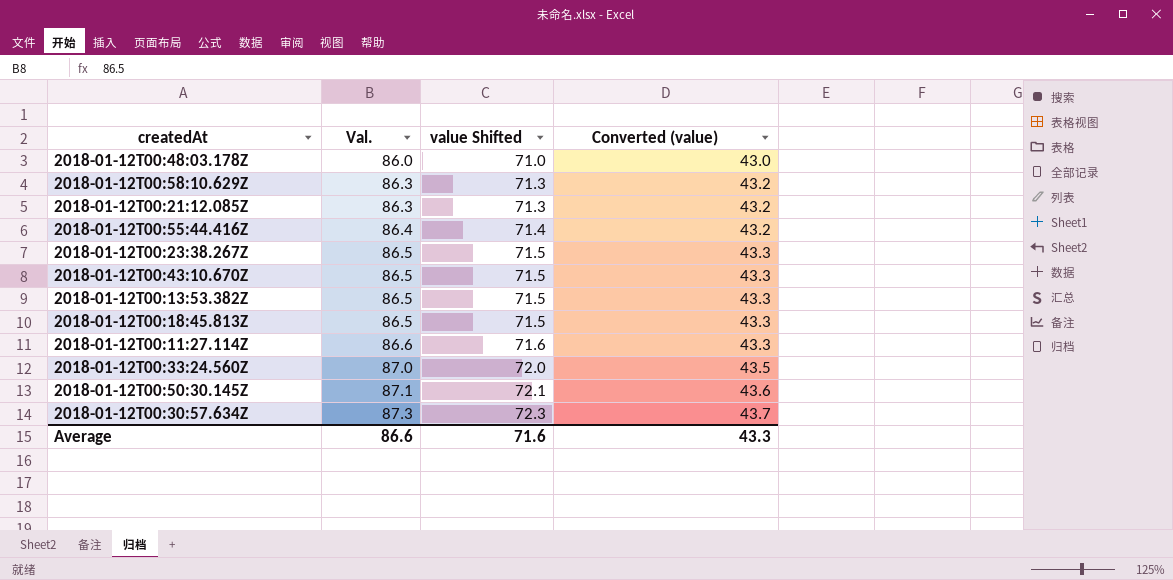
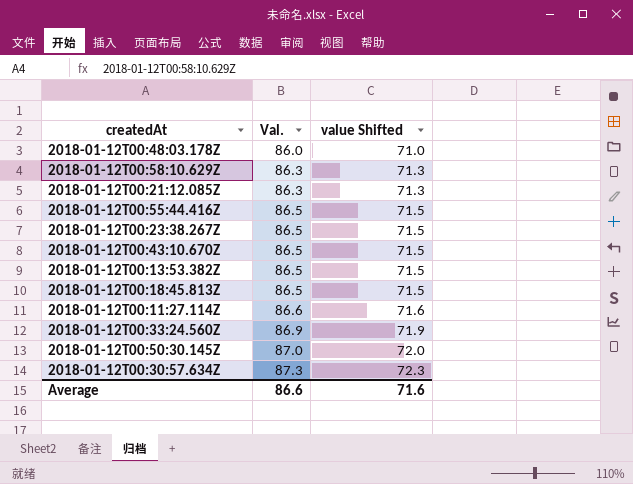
column Converted (value) | formula: [Val.] * 0.5 -> none
2018-01-12T00:55:44.416Z | Val.: 86.4 -> 86.5
2018-01-12T00:55:44.416Z | value Shifted: 71.4 -> 71.5
2018-01-12T00:33:24.560Z | Val.: 87.0 -> 86.9
2018-01-12T00:33:24.560Z | value Shifted: 72.0 -> 71.9
2018-01-12T00:50:30.145Z | Val.: 87.1 -> 87.0
2018-01-12T00:50:30.145Z | value Shifted: 72.1 -> 72.0

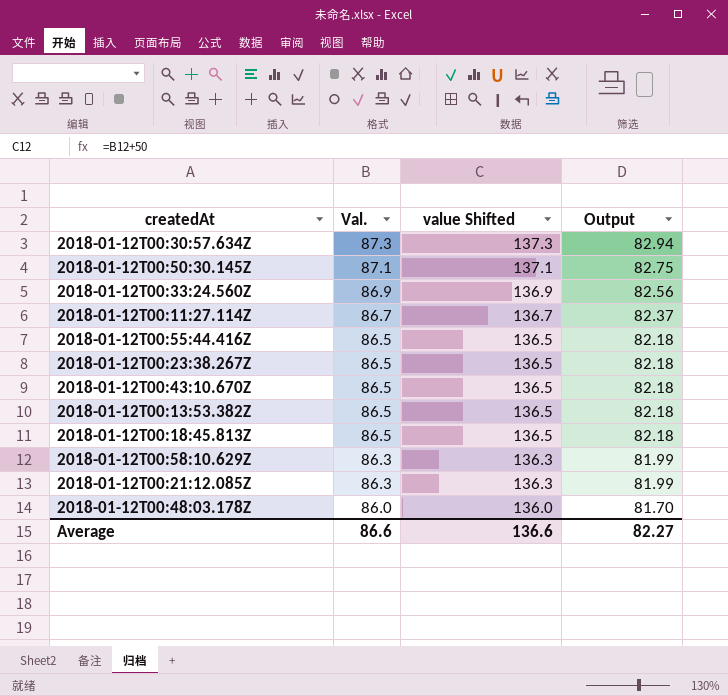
row order: Val. ascending -> Val. descending
column value Shifted | formula: [Val.] - 15 -> [Val.] + 50
column Output | formula: none -> [Val.] * 0.95
2018-01-12T00:50:30.145Z | Val.: 87.0 -> 87.1
2018-01-12T00:11:27.114Z | Val.: 86.6 -> 86.7
Average | value Shifted: 71.6 -> 136.6

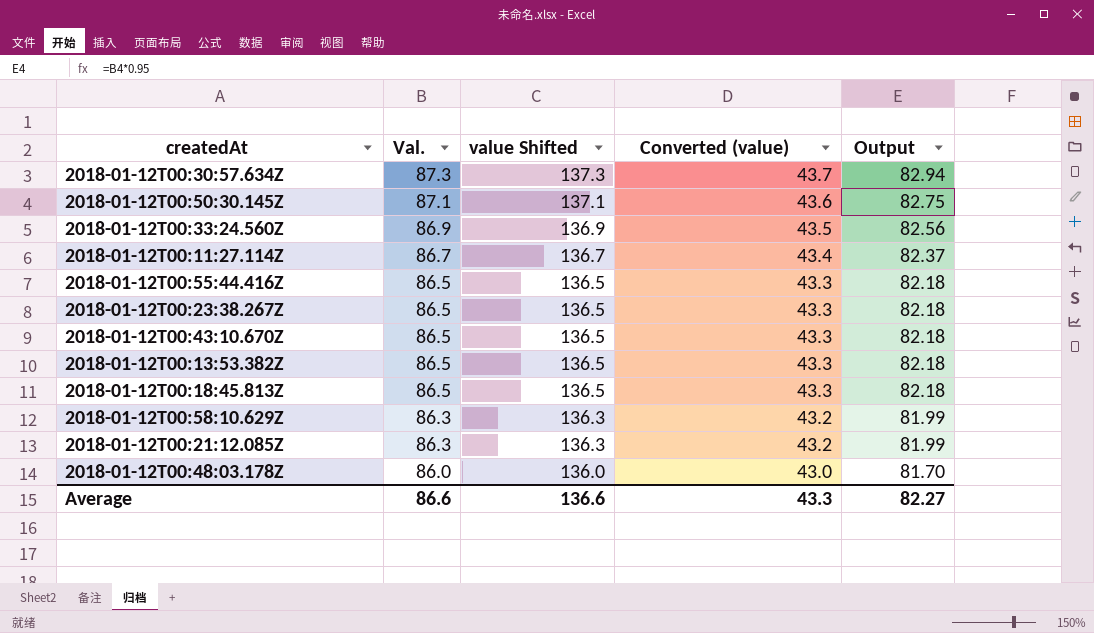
column Converted (value) | formula: none -> [Val.] * 0.5

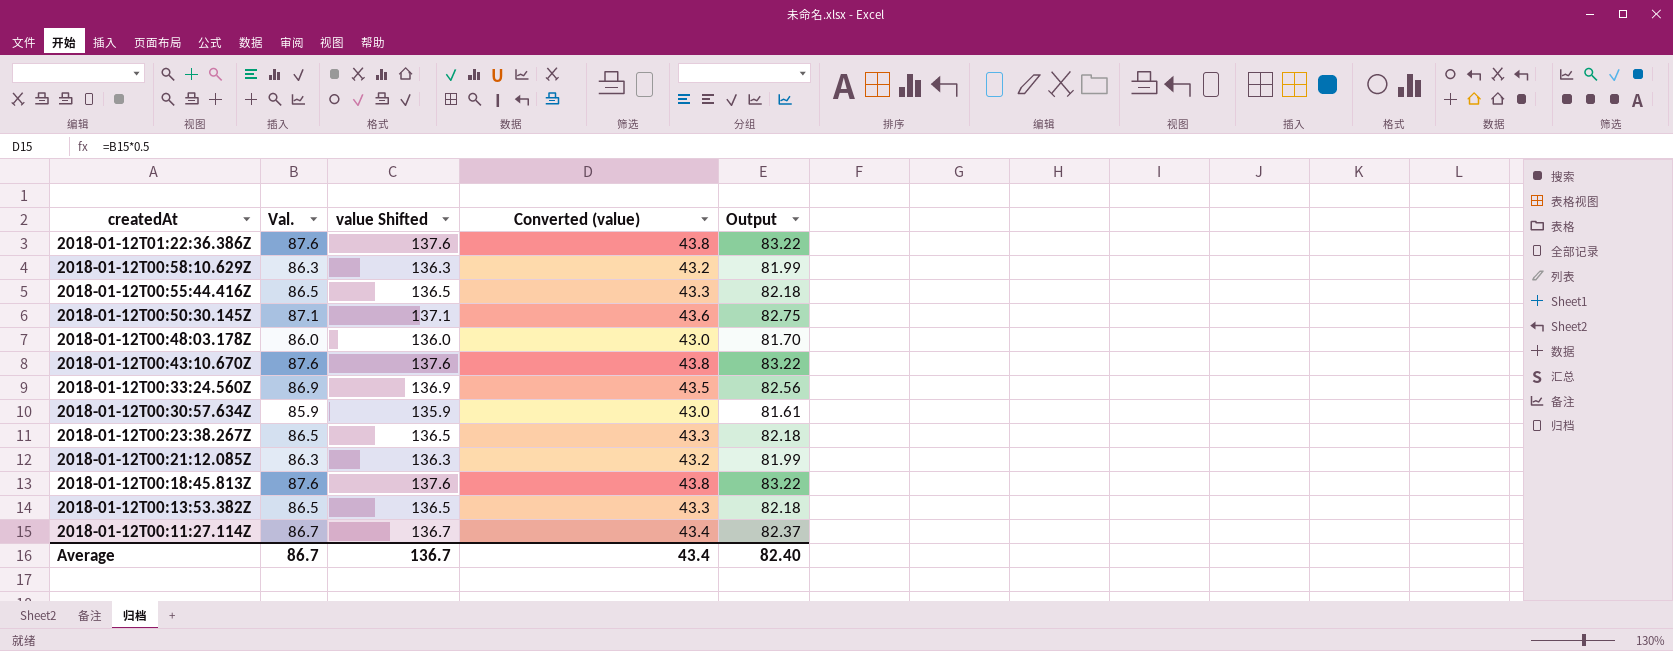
row order: Val. descending -> createdAt descending
row 2018-01-12T01:22:36.386Z: none -> 87.6 | 137.6 | 43.8 | 83.22
2018-01-12T00:43:10.670Z | Val.: 86.5 -> 87.6
2018-01-12T00:43:10.670Z | value Shifted: 136.5 -> 137.6
2018-01-12T00:43:10.670Z | Converted (value): 43.3 -> 43.8
2018-01-12T00:43:10.670Z | Output: 82.18 -> 83.22
2018-01-12T00:30:57.634Z | Val.: 87.3 -> 85.9
2018-01-12T00:30:57.634Z | value Shifted: 137.3 -> 135.9
2018-01-12T00:30:57.634Z | Converted (value): 43.7 -> 43.0
2018-01-12T00:30:57.634Z | Output: 82.94 -> 81.61
2018-01-12T00:18:45.813Z | Val.: 86.5 -> 87.6
2018-01-12T00:18:45.813Z | value Shifted: 136.5 -> 137.6
2018-01-12T00:18:45.813Z | Converted (value): 43.3 -> 43.8
2018-01-12T00:18:45.813Z | Output: 82.18 -> 83.22
Average | Val.: 86.6 -> 86.7
Average | value Shifted: 136.6 -> 136.7
Average | Converted (value): 43.3 -> 43.4
Average | Output: 82.27 -> 82.40

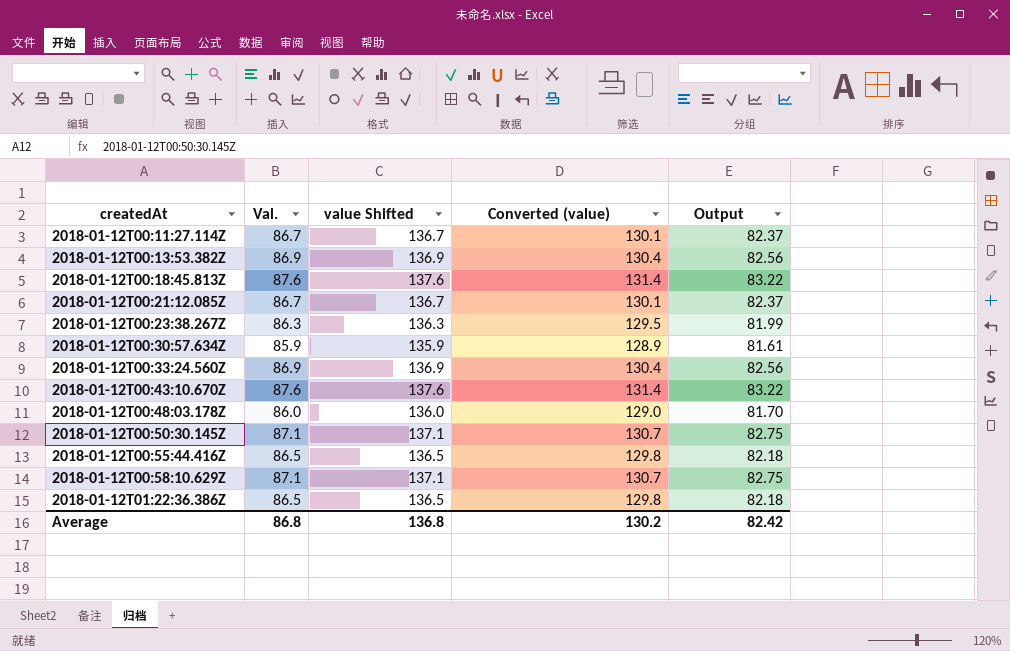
row order: createdAt descending -> createdAt ascending
column Converted (value) | formula: [Val.] * 0.5 -> [Val.] * 1.5
2018-01-12T00:13:53.382Z | Val.: 86.5 -> 86.9
2018-01-12T00:13:53.382Z | value Shifted: 136.5 -> 136.9
2018-01-12T00:13:53.382Z | Output: 82.18 -> 82.56
2018-01-12T00:21:12.085Z | Val.: 86.3 -> 86.7
2018-01-12T00:21:12.085Z | value Shifted: 136.3 -> 136.7
2018-01-12T00:21:12.085Z | Output: 81.99 -> 82.37
2018-01-12T00:23:38.267Z | Val.: 86.5 -> 86.3
2018-01-12T00:23:38.267Z | value Shifted: 136.5 -> 136.3
2018-01-12T00:23:38.267Z | Output: 82.18 -> 81.99
2018-01-12T00:58:10.629Z | Val.: 86.3 -> 87.1
2018-01-12T00:58:10.629Z | value Shifted: 136.3 -> 137.1
2018-01-12T00:58:10.629Z | Output: 81.99 -> 82.75
2018-01-12T01:22:36.386Z | Val.: 87.6 -> 86.5
2018-01-12T01:22:36.386Z | value Shifted: 137.6 -> 136.5
2018-01-12T01:22:36.386Z | Output: 83.22 -> 82.18
Average | Val.: 86.7 -> 86.8
Average | value Shifted: 136.7 -> 136.8
Average | Converted (value): 43.4 -> 130.2
Average | Output: 82.40 -> 82.42

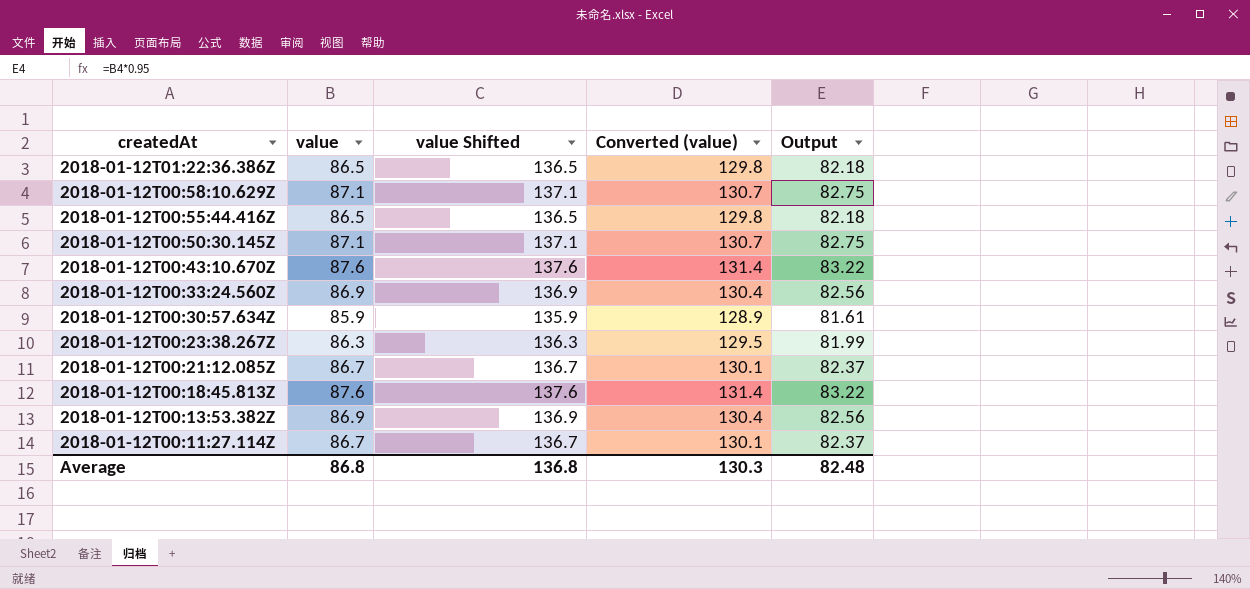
row order: createdAt ascending -> createdAt descending
column name: Val. -> value
row 2018-01-12T00:48:03.178Z: 86.0 | 136.0 | 129.0 | 81.70 -> none
Average | Converted (value): 130.2 -> 130.3
Average | Output: 82.42 -> 82.48

